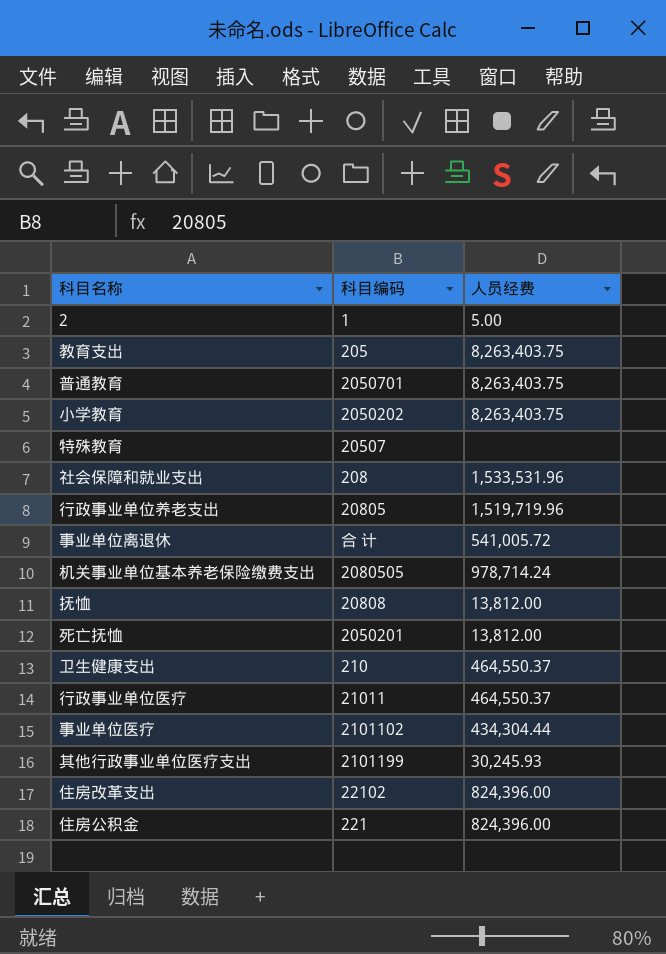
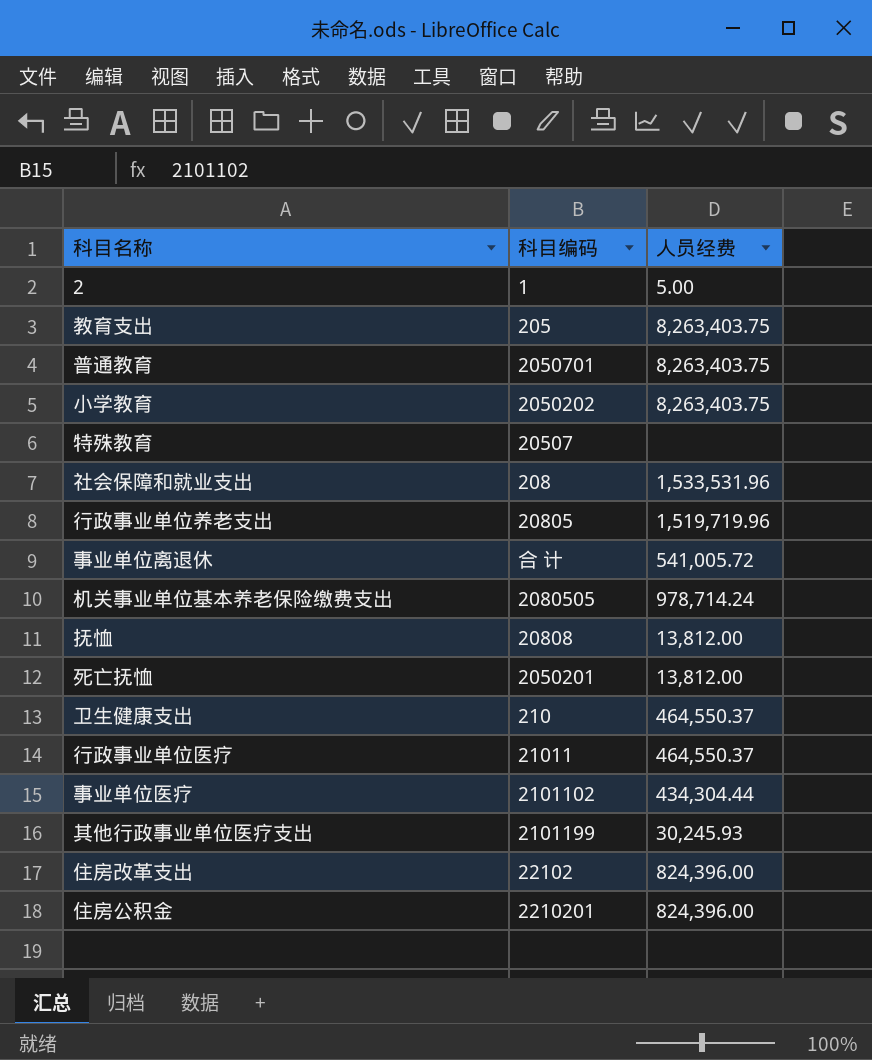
住房公积金 | 科目编码: 221 -> 2210201

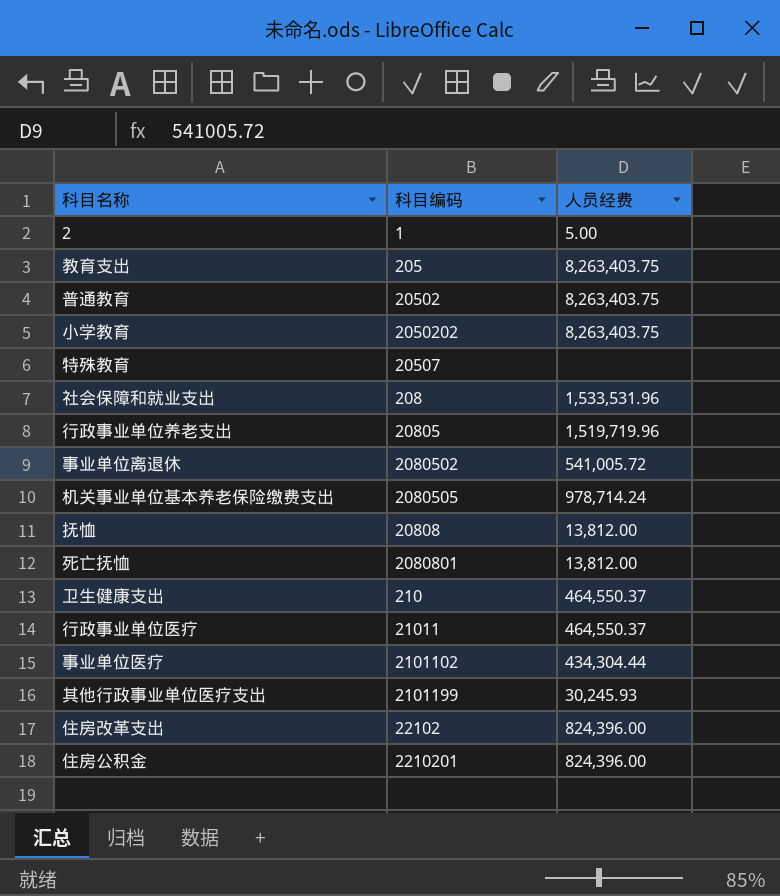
普通教育 | 科目编码: 2050701 -> 20502
事业单位离退休 | 科目编码: 合 计 -> 2080502
死亡抚恤 | 科目编码: 2050201 -> 2080801

